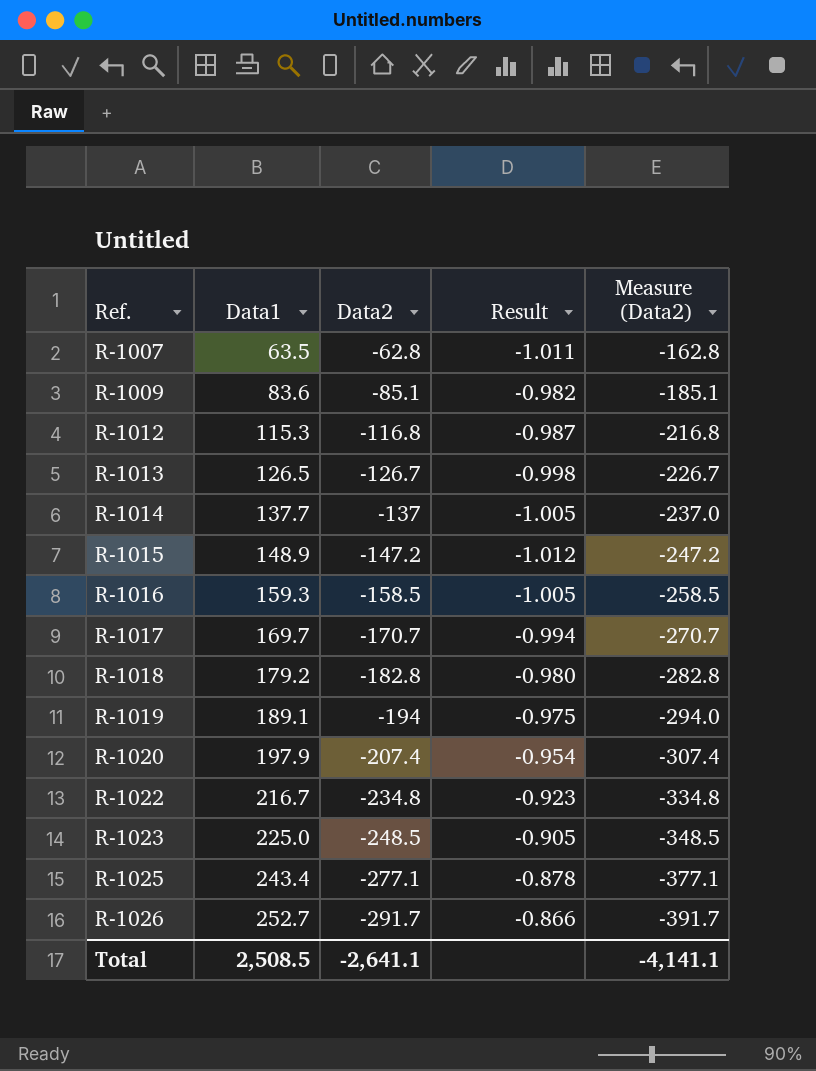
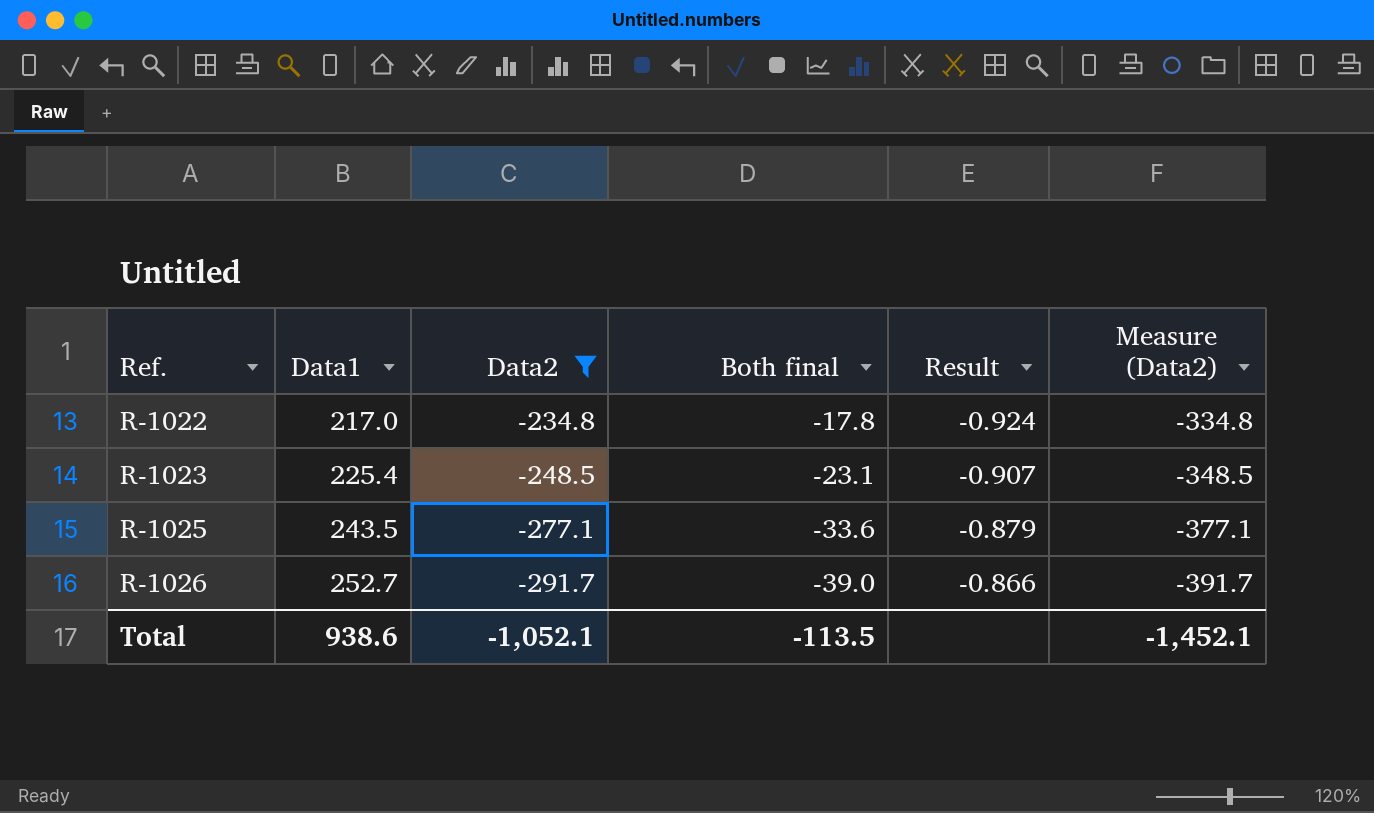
filter: none -> Data2 <= -234.8
column Both final | formula: none -> [Data1] + [Data2]
R-1022 | Data1: 216.7 -> 217.0
R-1022 | Result: -0.923 -> -0.924
R-1023 | Data1: 225.0 -> 225.4
R-1023 | Result: -0.905 -> -0.907
R-1025 | Data1: 243.4 -> 243.5
R-1025 | Result: -0.878 -> -0.879
Total | Data1: 2,508.5 -> 938.6
Total | Data2: -2,641.1 -> -1,052.1
Total | Measure (Data2): -4,141.1 -> -1,452.1

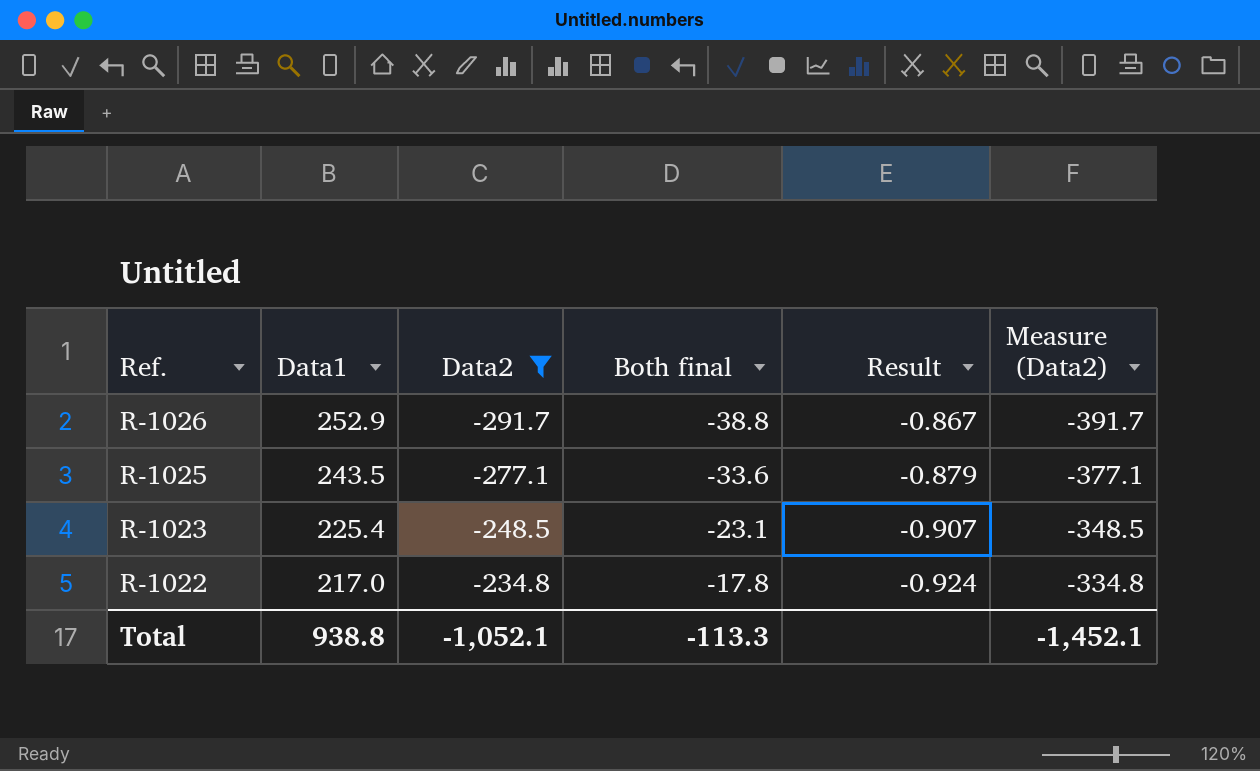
row order: Ref. ascending -> Ref. descending
R-1026 | Data1: 252.7 -> 252.9
R-1026 | Both final: -39.0 -> -38.8
R-1026 | Result: -0.866 -> -0.867
Total | Data1: 938.6 -> 938.8
Total | Both final: -113.5 -> -113.3

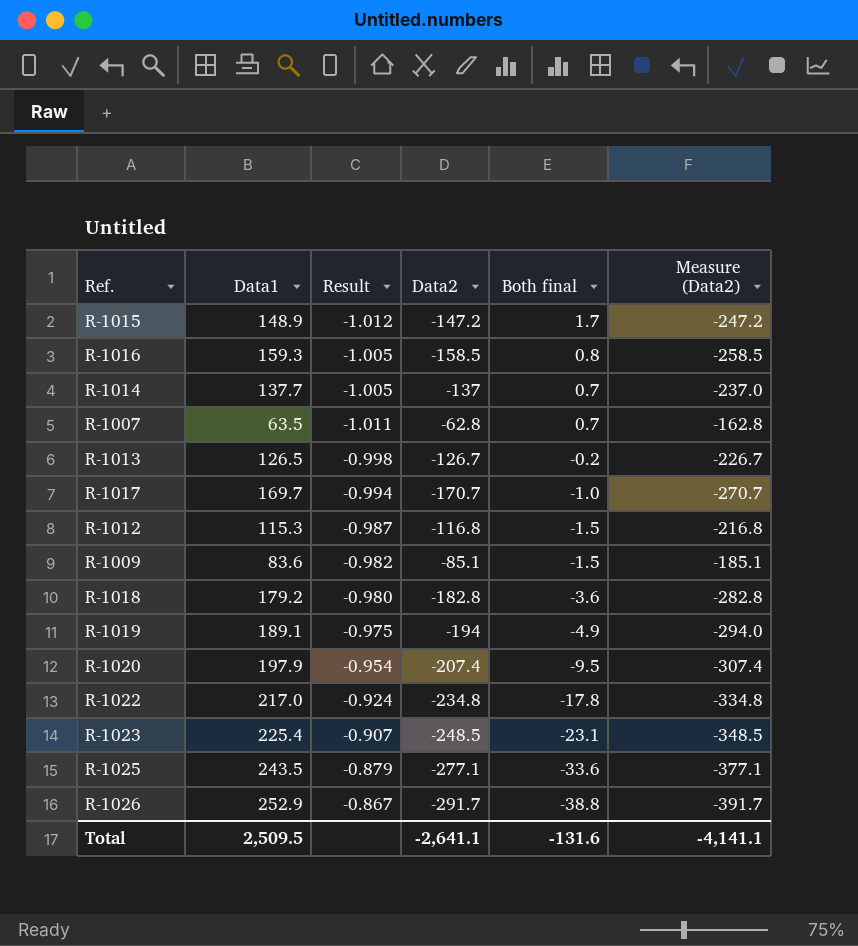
filter: Data2 <= -234.8 -> none
row order: Ref. descending -> Both final descending
column Result | position: 5 -> 3
Total | Data1: 938.8 -> 2,509.5
Total | Data2: -1,052.1 -> -2,641.1
Total | Both final: -113.3 -> -131.6
Total | Measure (Data2): -1,452.1 -> -4,141.1

